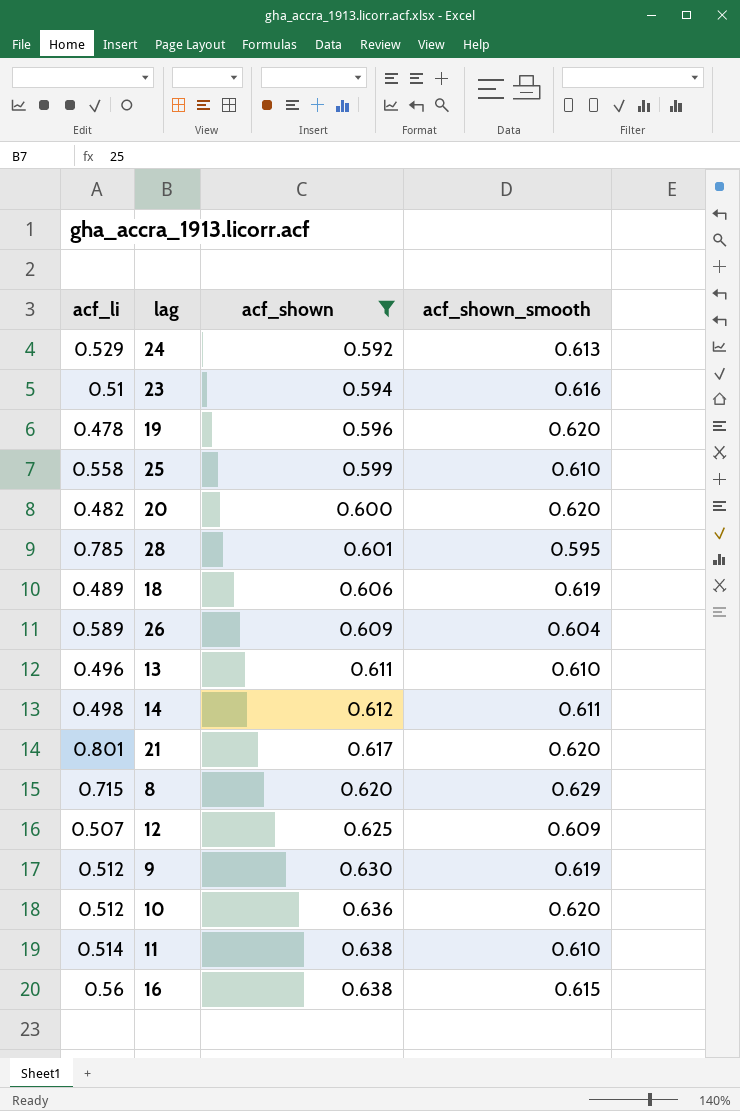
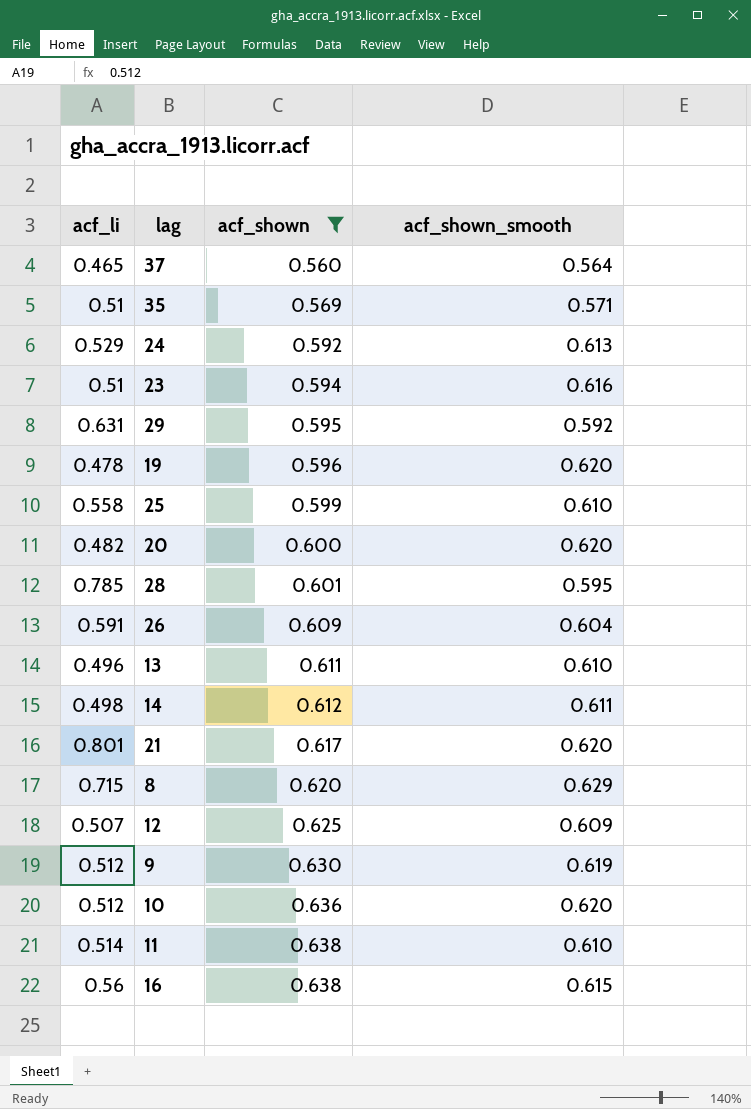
row 18: 0.489 | 0.606 | 0.619 -> none
row 37: none -> 0.465 | 0.560 | 0.564
row 35: none -> 0.51 | 0.569 | 0.571
row 29: none -> 0.631 | 0.595 | 0.592
26 | acf_li: 0.589 -> 0.591

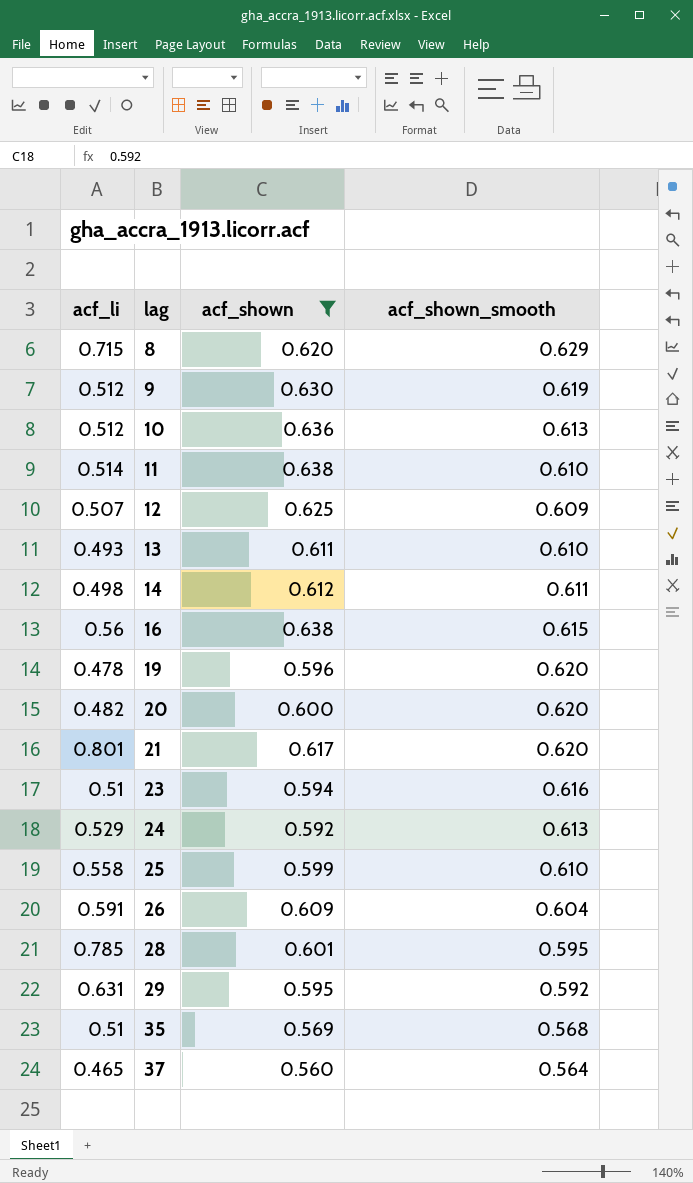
row order: acf_shown ascending -> lag ascending
10 | acf_shown_smooth: 0.620 -> 0.613
13 | acf_li: 0.496 -> 0.493
35 | acf_shown_smooth: 0.571 -> 0.568

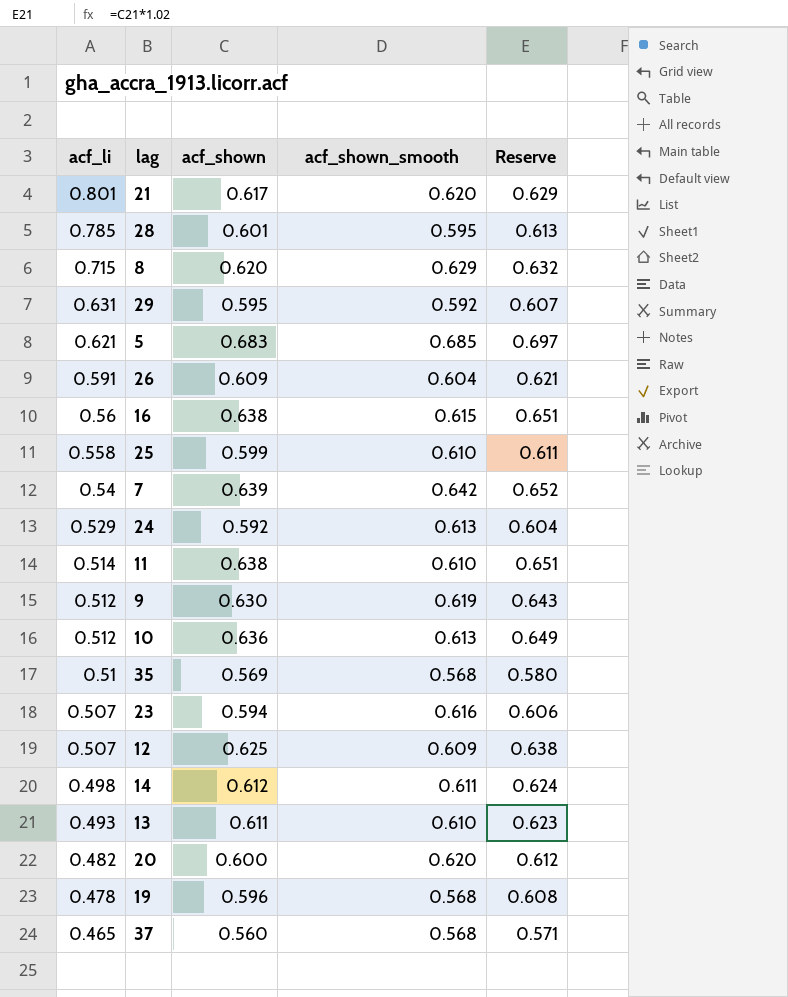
filter: acf_shown <= 0.638 -> none
row order: lag ascending -> acf_li descending
column Reserve | formula: none -> [acf_shown] * 1.02
23 | acf_li: 0.51 -> 0.507
19 | acf_shown_smooth: 0.620 -> 0.568
37 | acf_shown_smooth: 0.564 -> 0.568

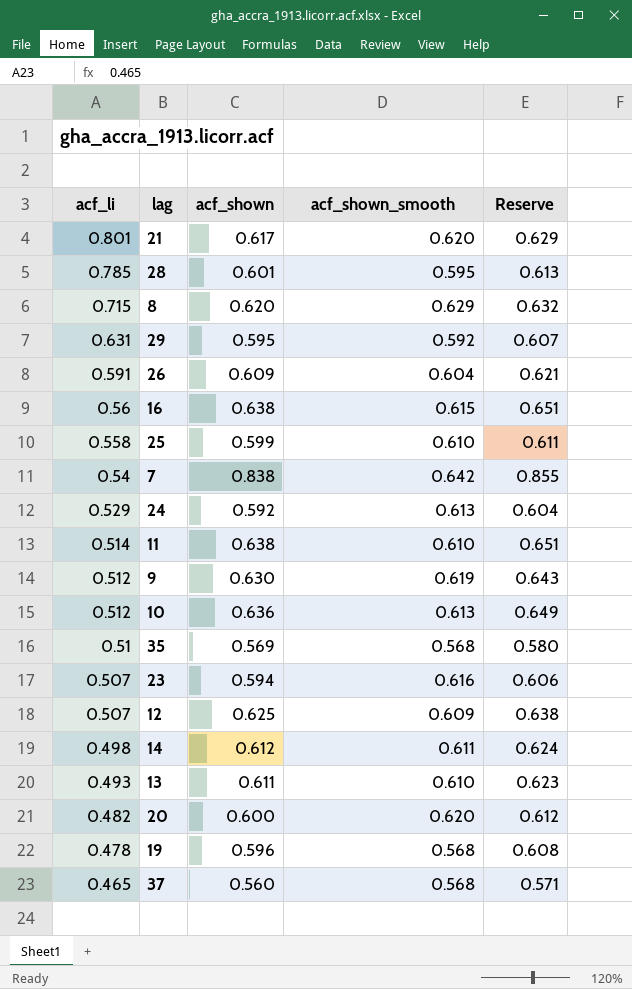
row 5: 0.621 | 0.683 | 0.685 | 0.697 -> none
7 | acf_shown: 0.639 -> 0.838
7 | Reserve: 0.652 -> 0.855

